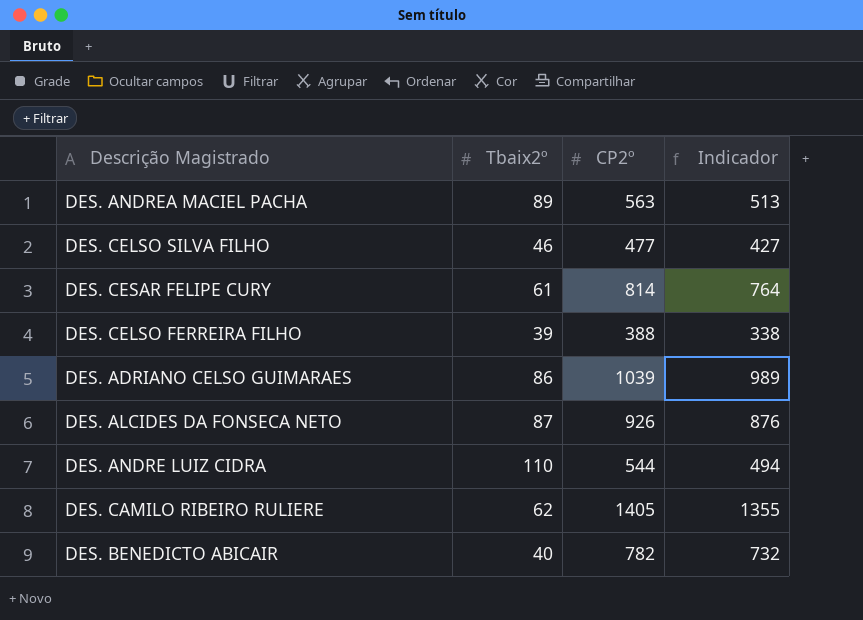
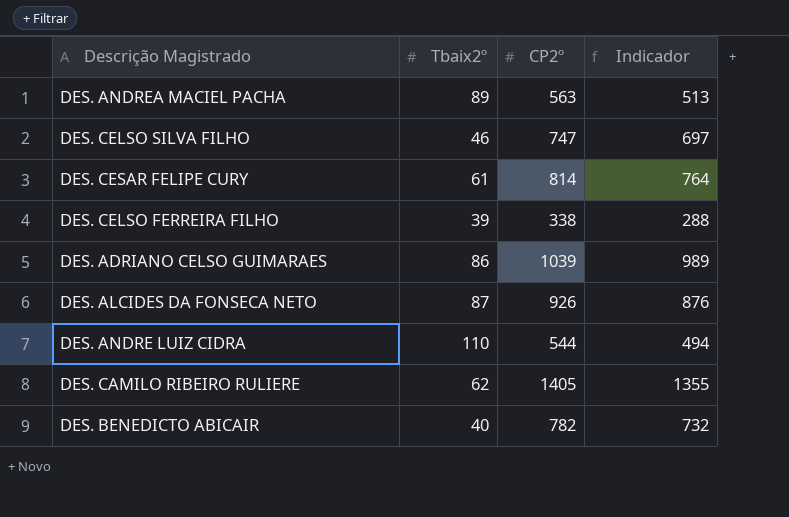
DES. CELSO SILVA FILHO | CP2º: 477 -> 747
DES. CELSO SILVA FILHO | Indicador: 427 -> 697
DES. CELSO FERREIRA FILHO | CP2º: 388 -> 338
DES. CELSO FERREIRA FILHO | Indicador: 338 -> 288

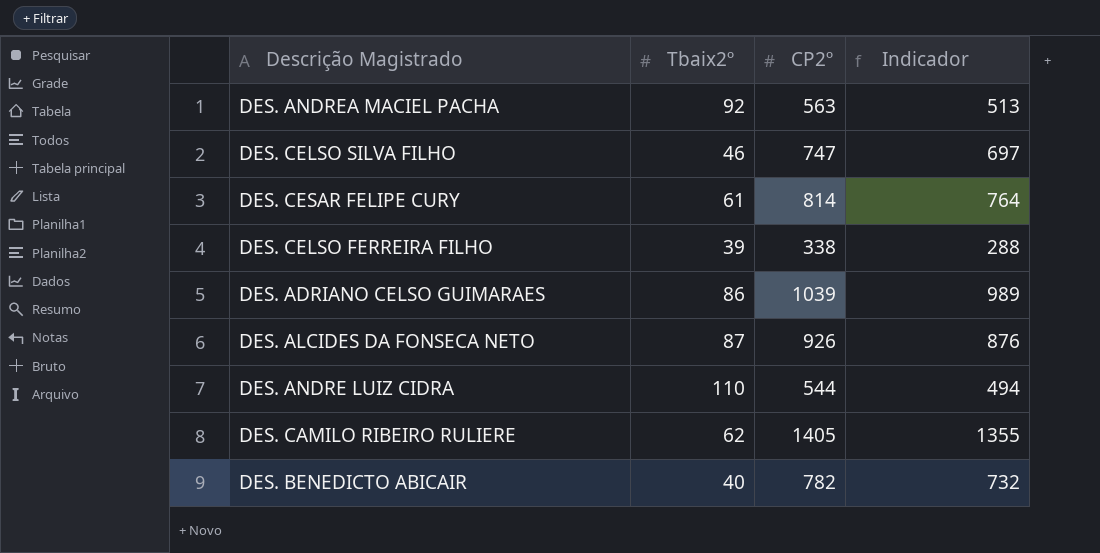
DES. ANDREA MACIEL PACHA | Tbaix2º: 89 -> 92

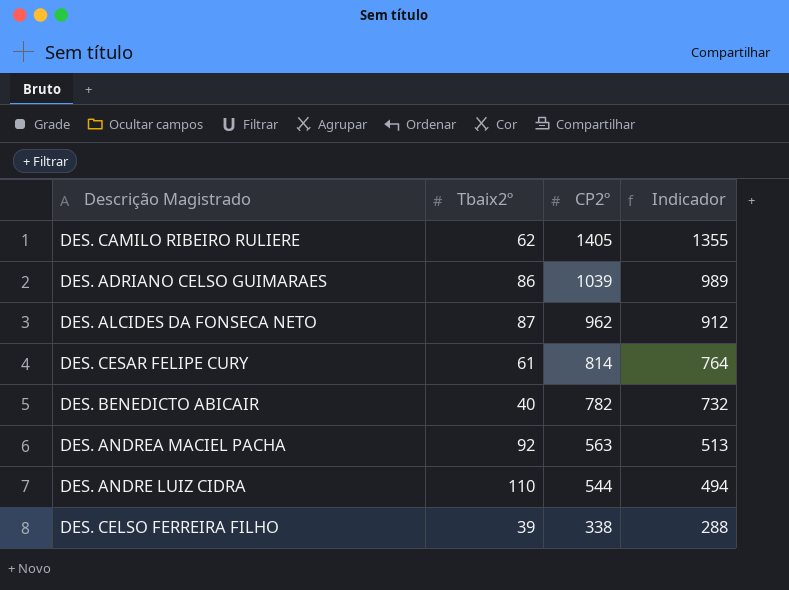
row order: none -> CP2º descending
row DES. CELSO SILVA FILHO: 46 | 747 | 697 -> none
DES. ALCIDES DA FONSECA NETO | CP2º: 926 -> 962
DES. ALCIDES DA FONSECA NETO | Indicador: 876 -> 912

